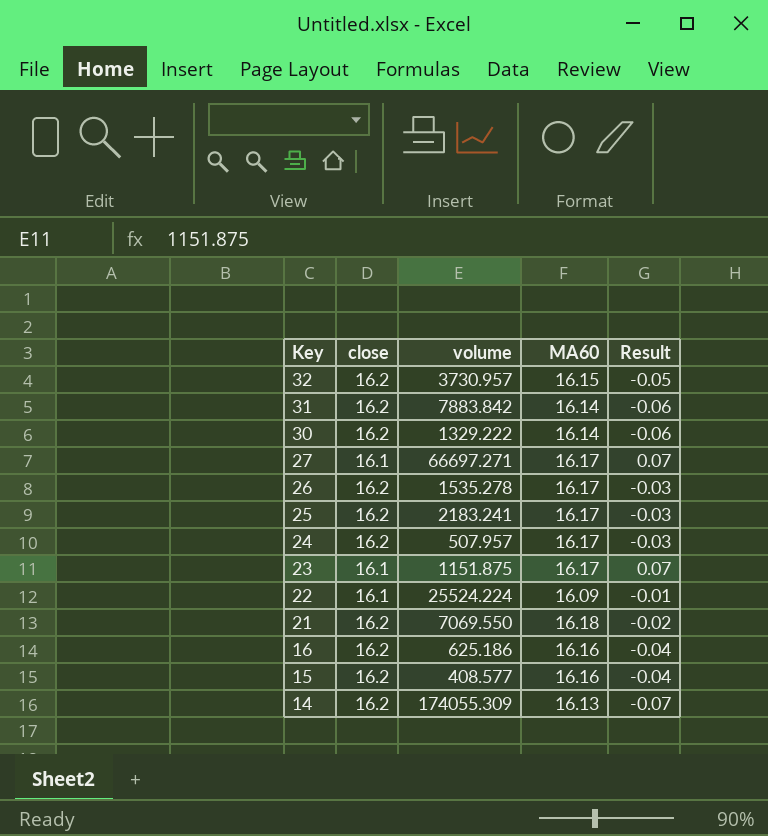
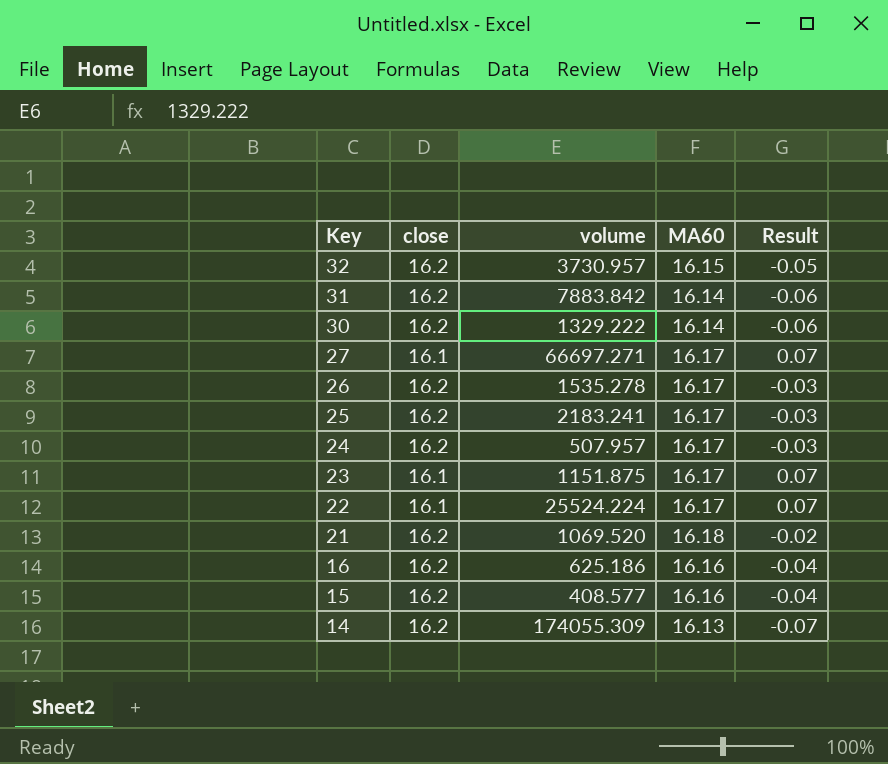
22 | MA60: 16.09 -> 16.17
22 | Result: -0.01 -> 0.07
21 | volume: 7069.550 -> 1069.520

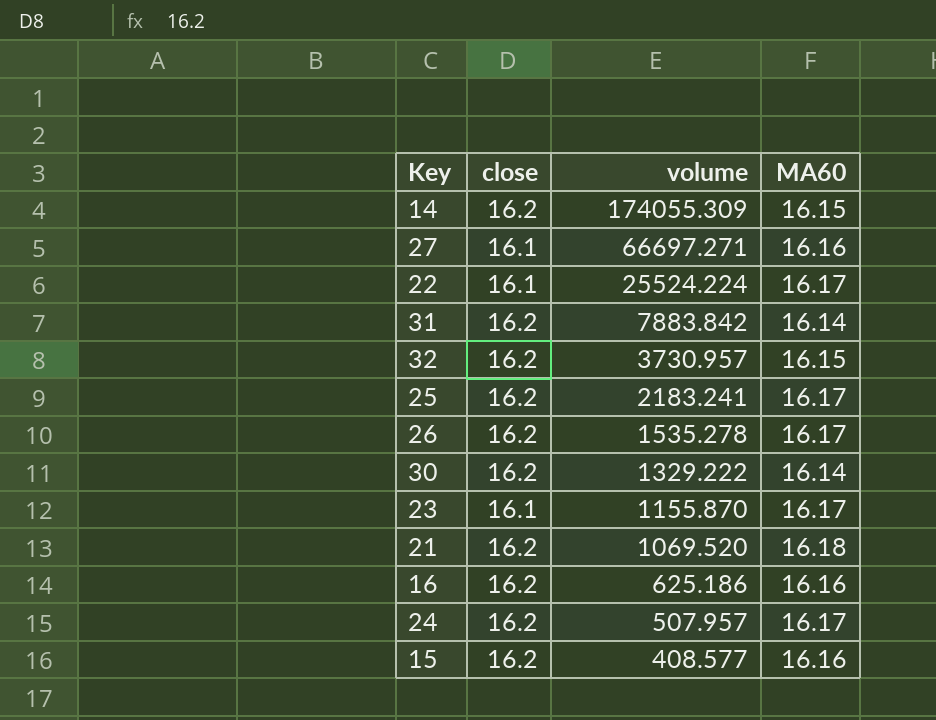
row order: Key descending -> volume descending
column Result | formula: [MA60] - [close] -> none
14 | MA60: 16.13 -> 16.15
27 | MA60: 16.17 -> 16.16
23 | volume: 1151.875 -> 1155.870

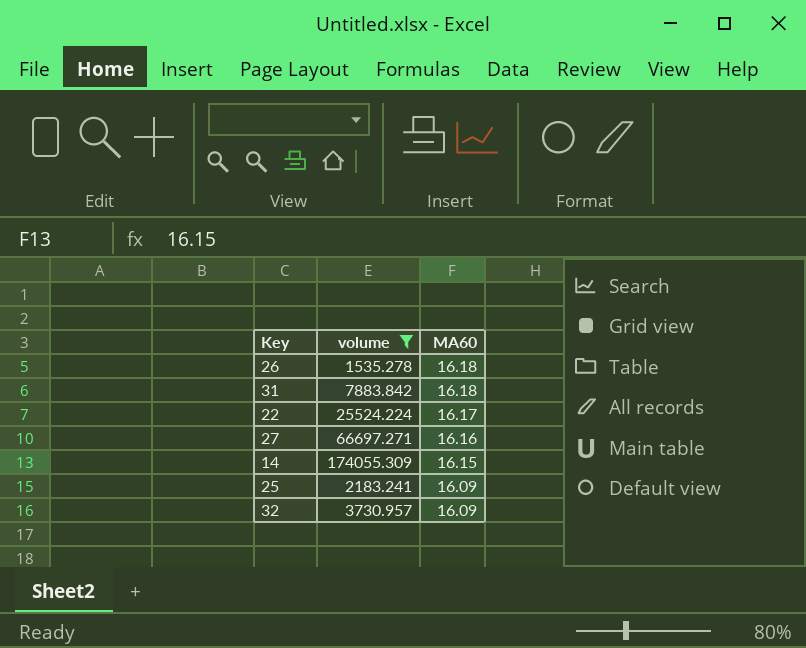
filter: none -> volume >= 1535.278
row order: volume descending -> MA60 descending
column close | position: 2 -> none
26 | MA60: 16.17 -> 16.18
31 | MA60: 16.14 -> 16.18
25 | MA60: 16.17 -> 16.09
32 | MA60: 16.15 -> 16.09

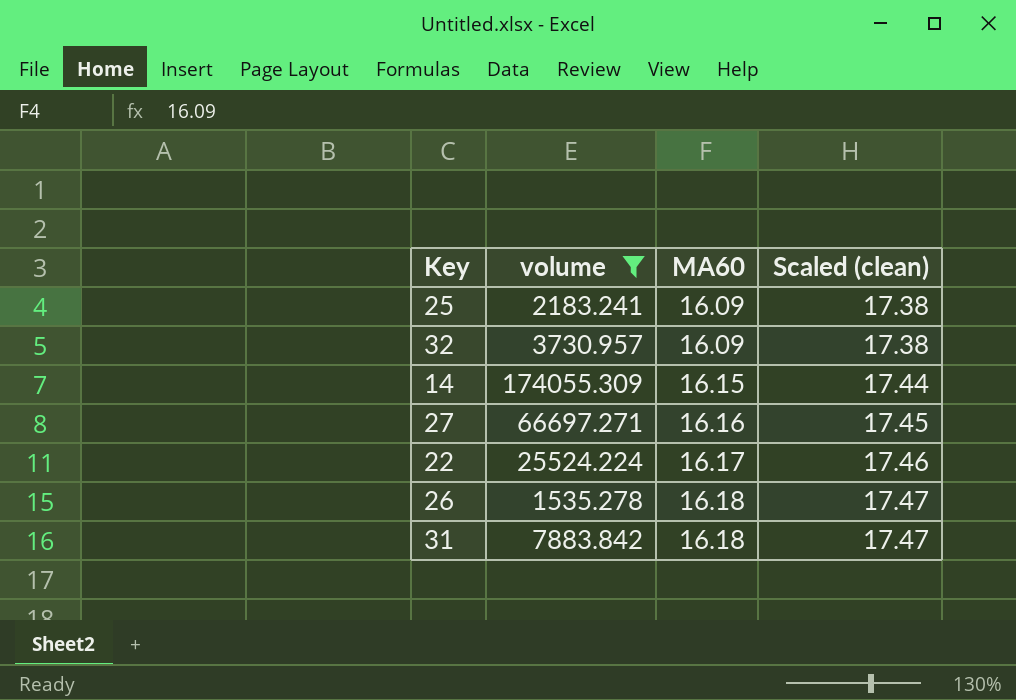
row order: MA60 descending -> MA60 ascending
column Scaled (clean) | formula: none -> [MA60] * 1.08

